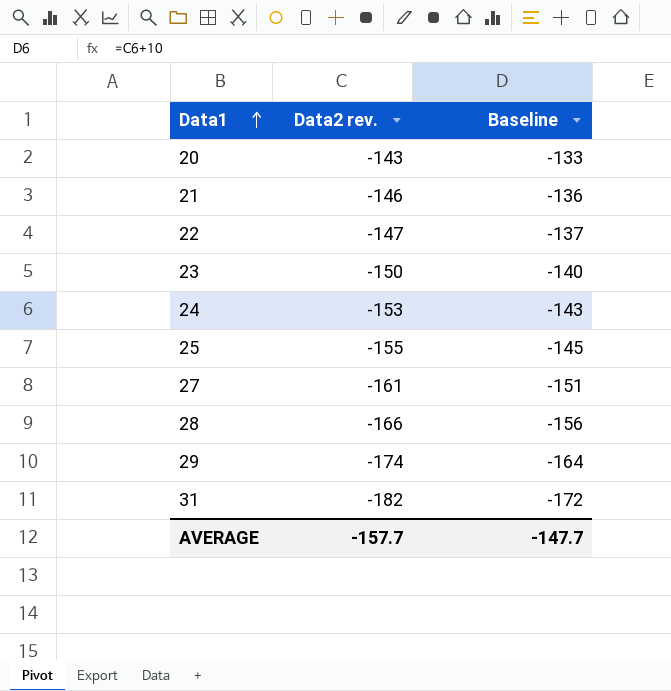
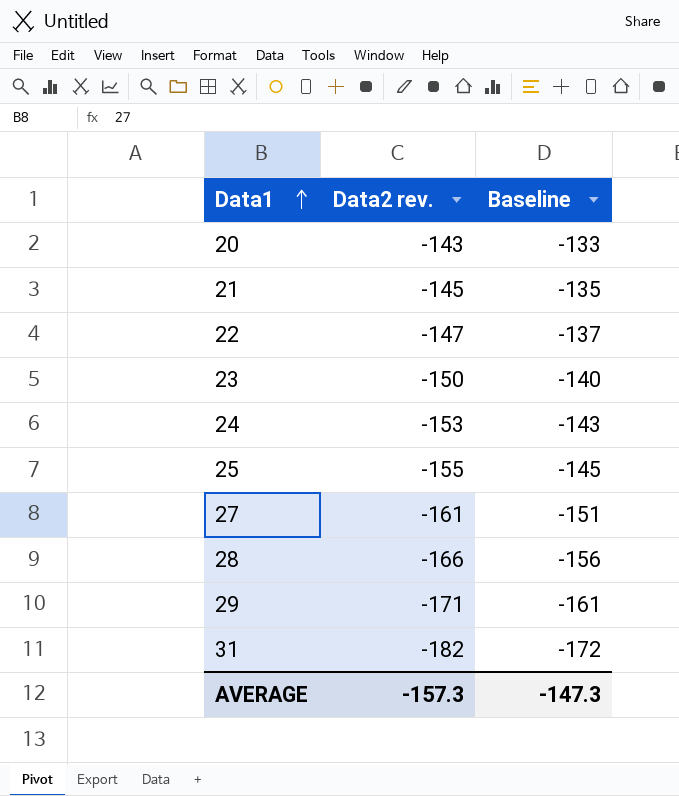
21 | Data2 rev.: -146 -> -145
21 | Baseline: -136 -> -135
29 | Data2 rev.: -174 -> -171
29 | Baseline: -164 -> -161
AVERAGE | Data2 rev.: -157.7 -> -157.3
AVERAGE | Baseline: -147.7 -> -147.3

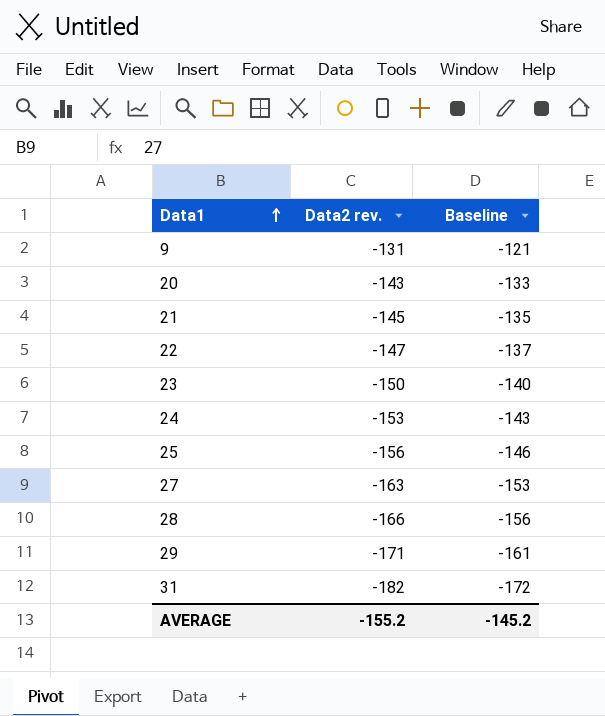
row 9: none -> -131 | -121
25 | Data2 rev.: -155 -> -156
25 | Baseline: -145 -> -146
27 | Data2 rev.: -161 -> -163
27 | Baseline: -151 -> -153
AVERAGE | Data2 rev.: -157.3 -> -155.2
AVERAGE | Baseline: -147.3 -> -145.2

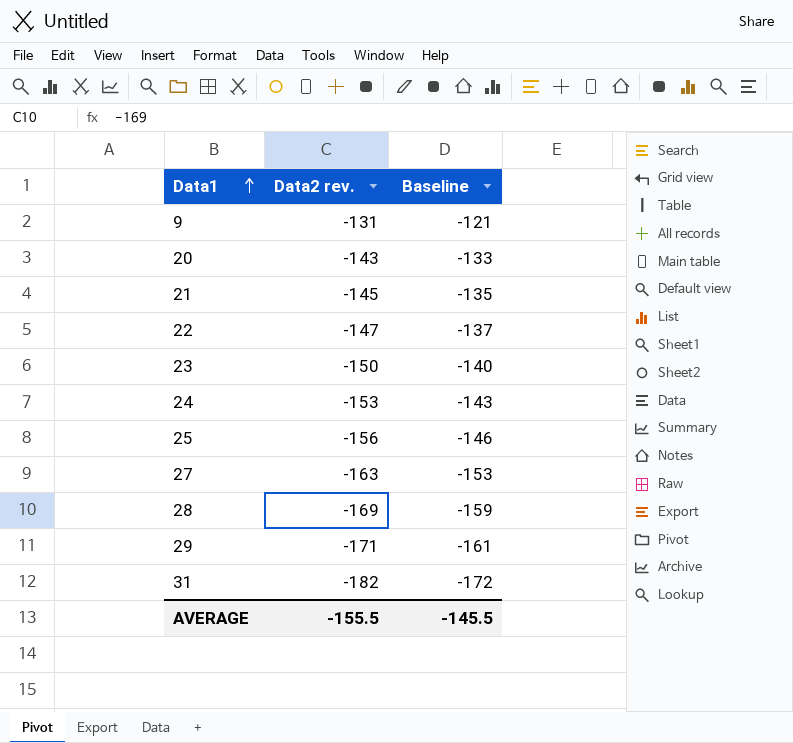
28 | Data2 rev.: -166 -> -169
28 | Baseline: -156 -> -159
AVERAGE | Data2 rev.: -155.2 -> -155.5
AVERAGE | Baseline: -145.2 -> -145.5

